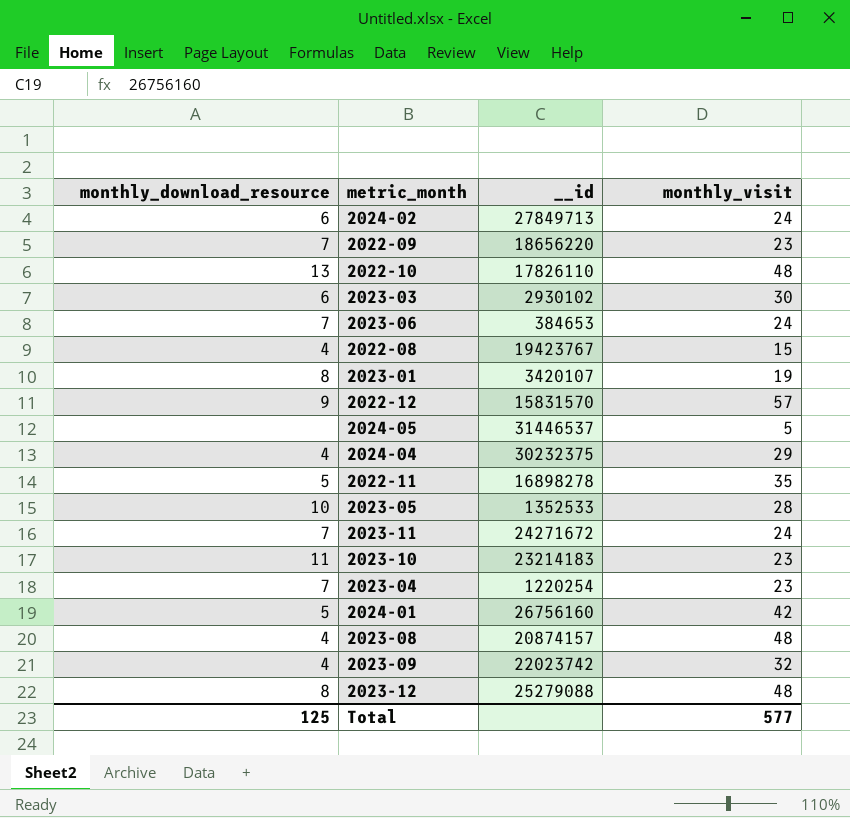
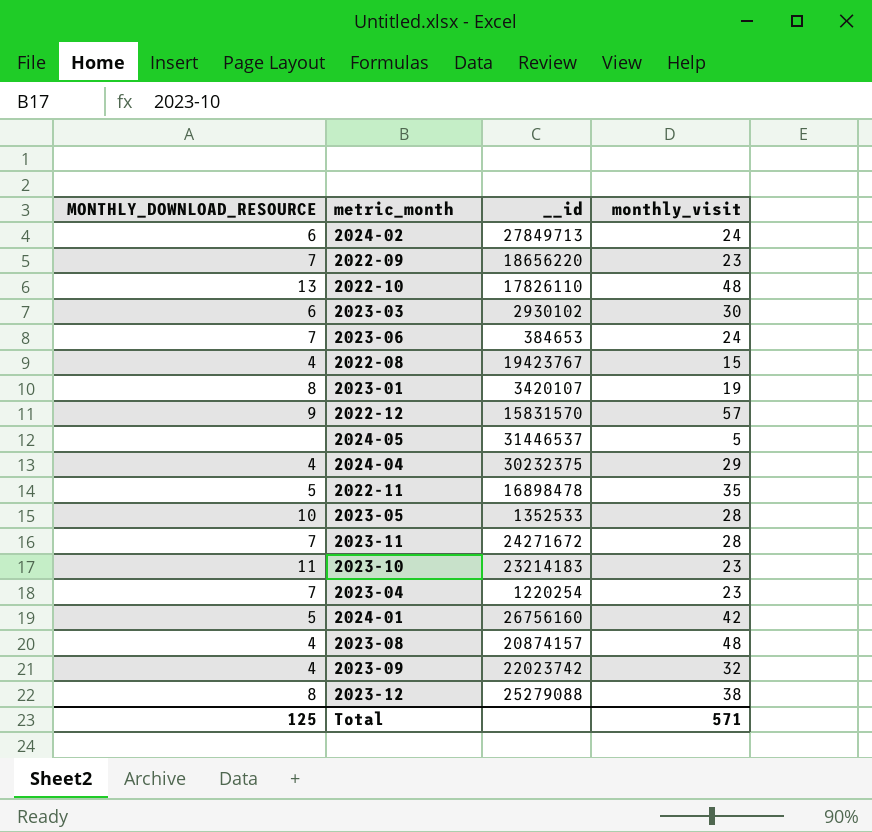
column name: monthly_download_resource -> MONTHLY_DOWNLOAD_RESOURCE
2022-11 | __id: 16898278 -> 16898478
2023-11 | monthly_visit: 24 -> 28
2023-12 | monthly_visit: 48 -> 38
Total | monthly_visit: 577 -> 571

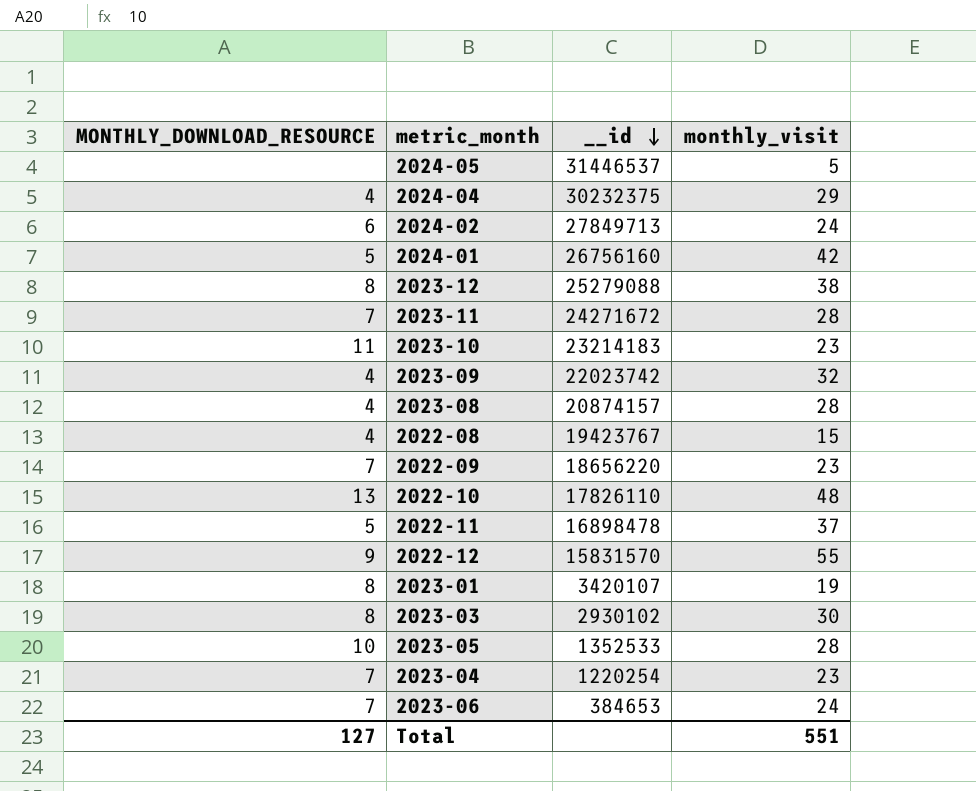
row order: none -> __id descending
2023-08 | monthly_visit: 48 -> 28
2022-11 | monthly_visit: 35 -> 37
2022-12 | monthly_visit: 57 -> 55
2023-03 | MONTHLY_DOWNLOAD_RESOURCE: 6 -> 8
Total | MONTHLY_DOWNLOAD_RESOURCE: 125 -> 127
Total | monthly_visit: 571 -> 551

